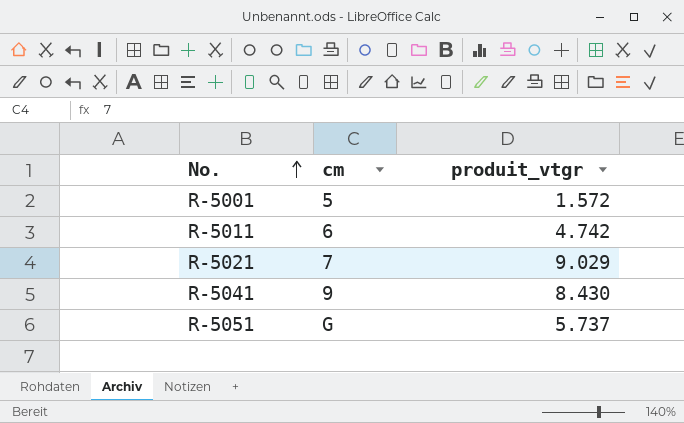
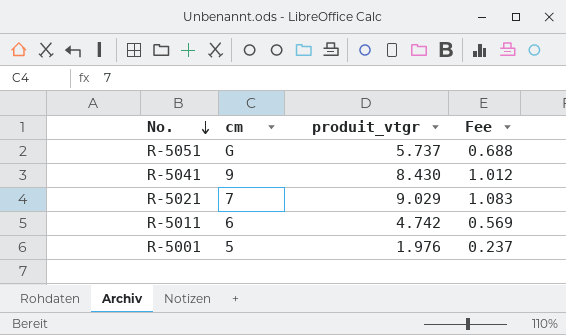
row order: No. ascending -> No. descending
column Fee | formula: none -> [produit_vtgr] * 0.12
R-5001 | produit_vtgr: 1.572 -> 1.976

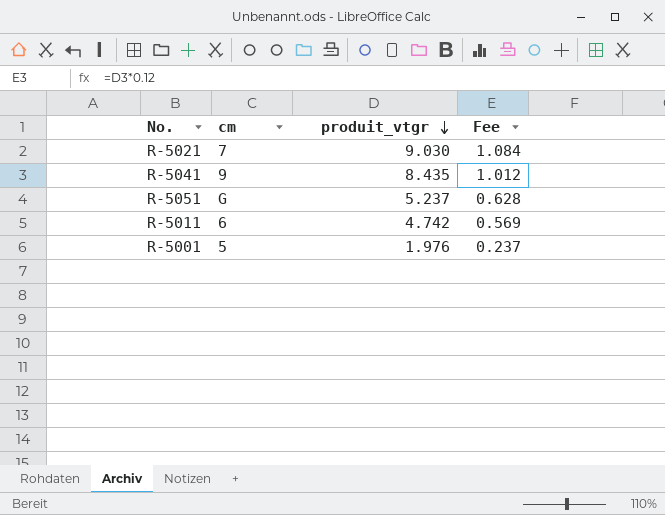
row order: No. descending -> produit_vtgr descending
R-5021 | produit_vtgr: 9.029 -> 9.030
R-5021 | Fee: 1.083 -> 1.084
R-5041 | produit_vtgr: 8.430 -> 8.435
R-5051 | produit_vtgr: 5.737 -> 5.237
R-5051 | Fee: 0.688 -> 0.628

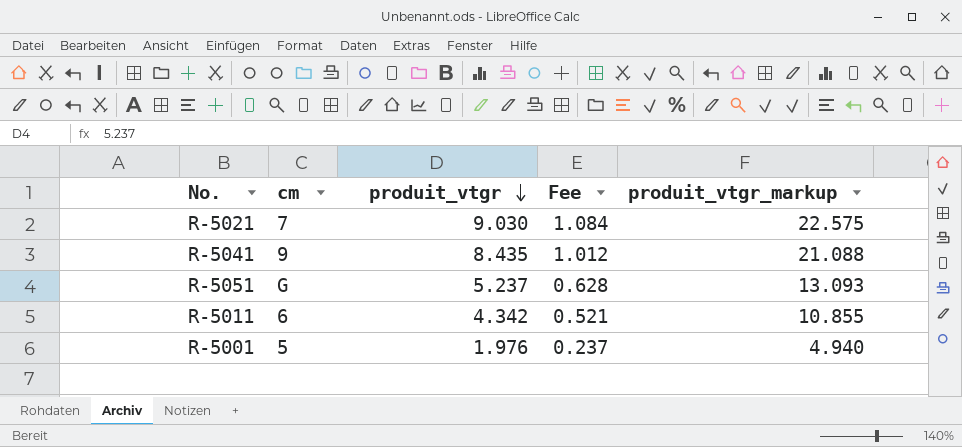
column produit_vtgr_markup | formula: none -> [produit_vtgr] * 2.5
R-5011 | produit_vtgr: 4.742 -> 4.342
R-5011 | Fee: 0.569 -> 0.521

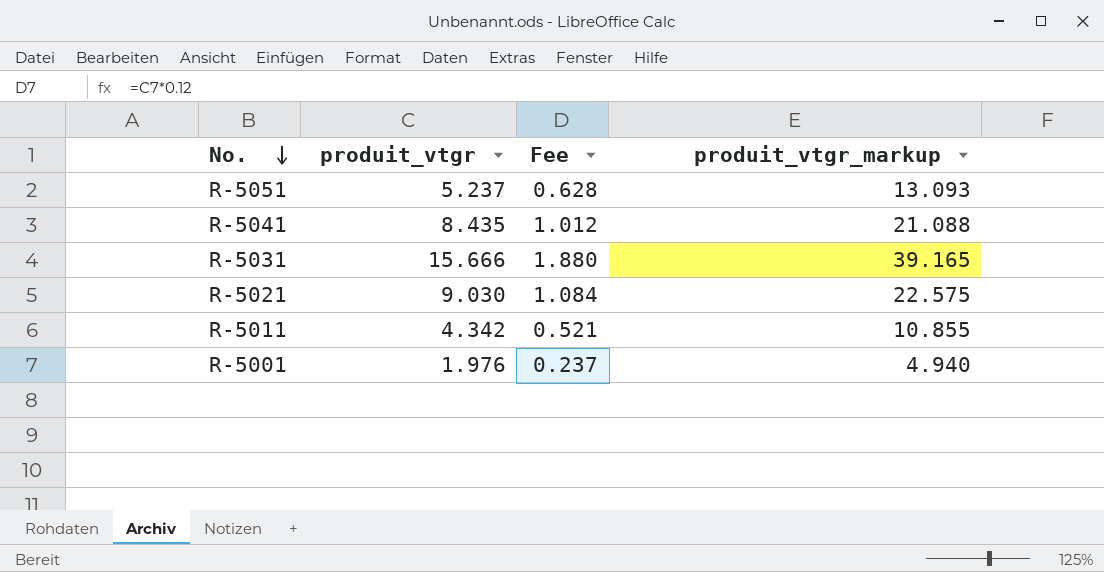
row order: produit_vtgr descending -> No. descending
column cm | position: 2 -> none
row R-5031: none -> 15.666 | 1.880 | 39.165

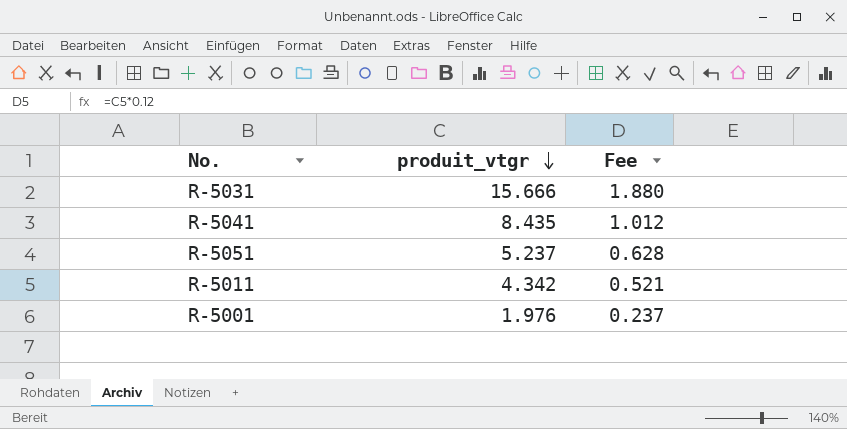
row order: No. descending -> produit_vtgr descending
column produit_vtgr_markup | formula: [produit_vtgr] * 2.5 -> none
row R-5021: 9.030 | 1.084 | 22.575 -> none

